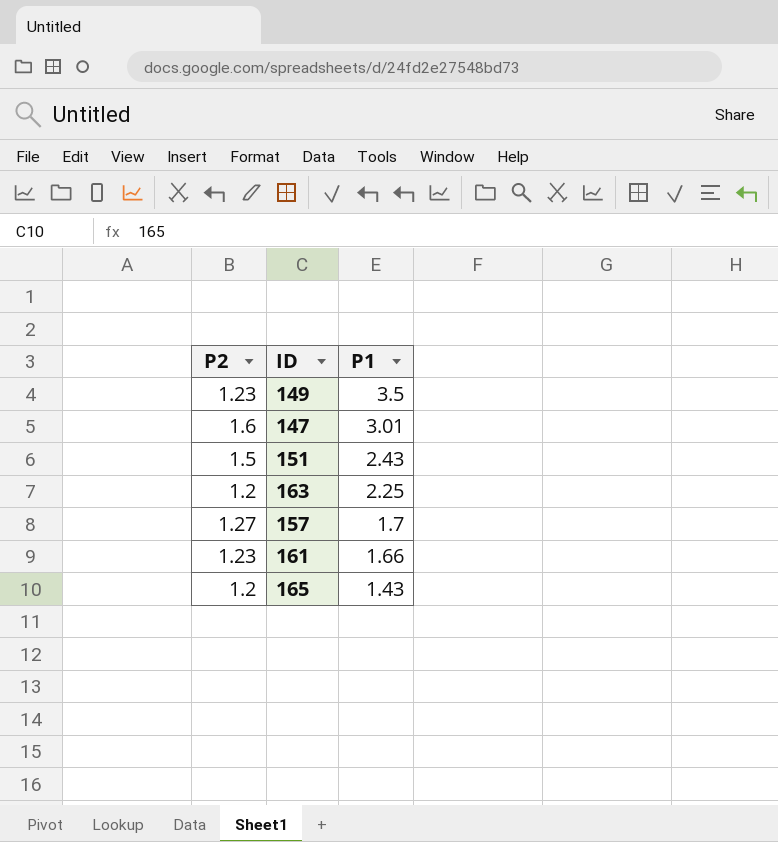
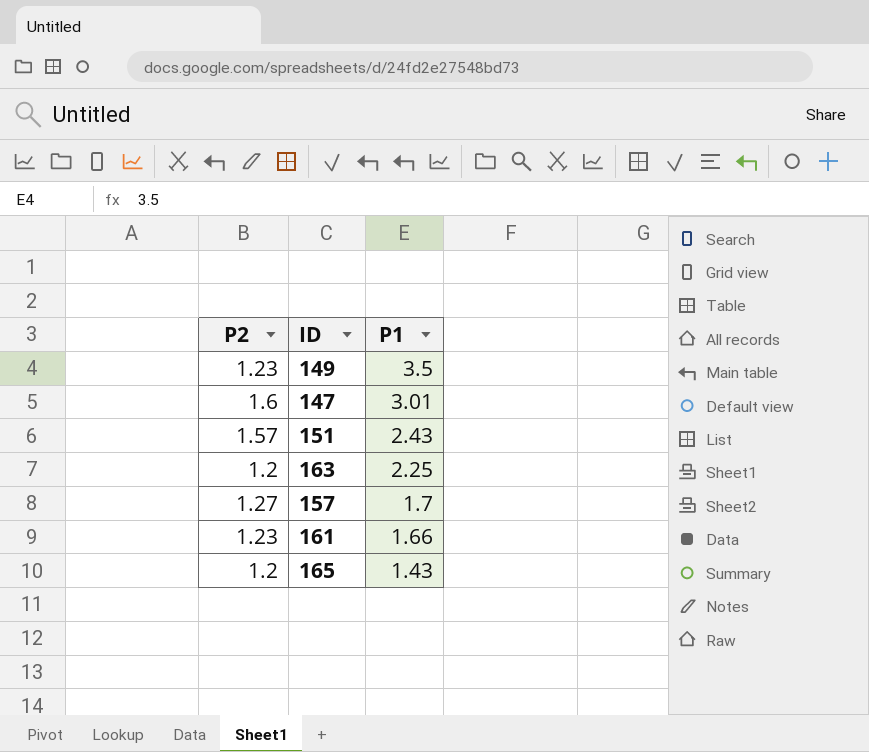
151 | P2: 1.5 -> 1.57

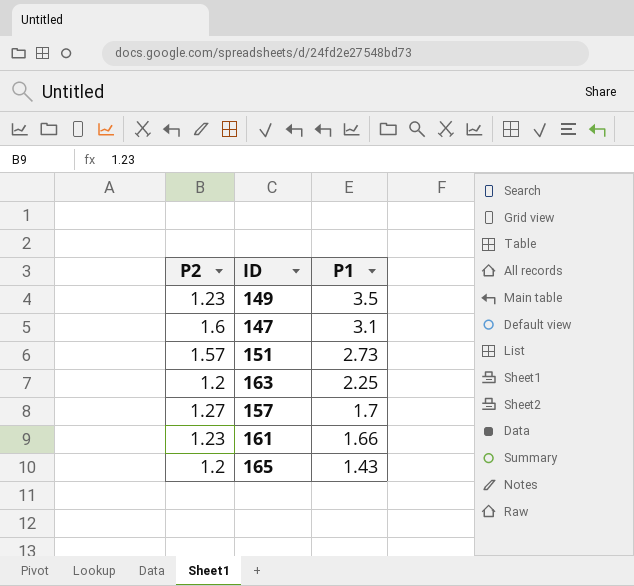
147 | P1: 3.01 -> 3.1
151 | P1: 2.43 -> 2.73

